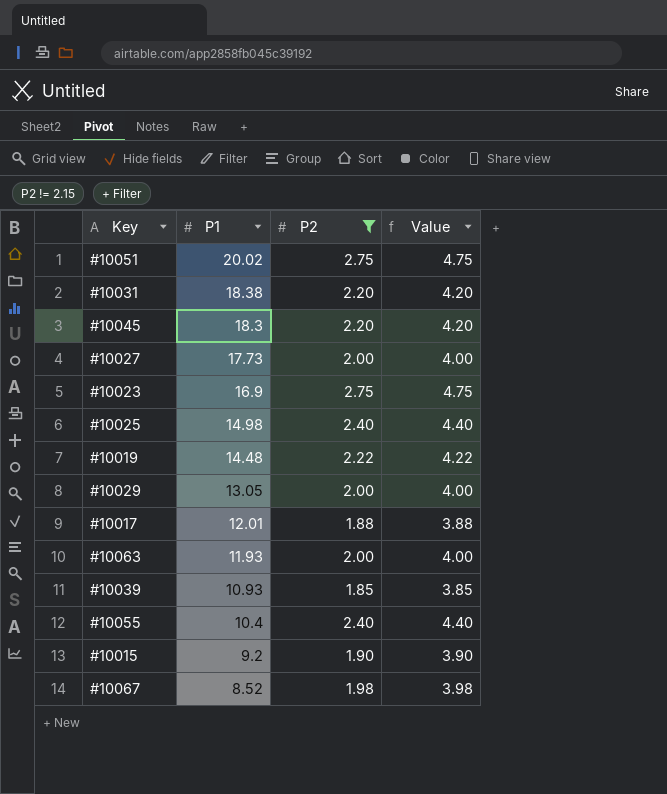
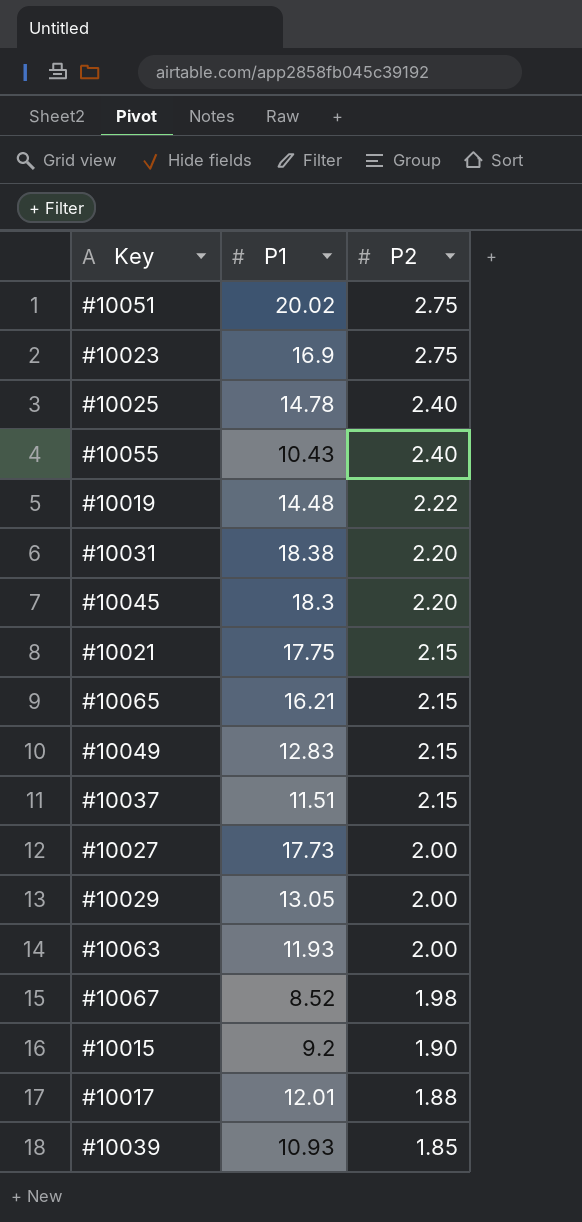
filter: P2 != 2.15 -> none
row order: P1 descending -> P2 descending
column Value | formula: [P2] + 2 -> none
#10025 | P1: 14.98 -> 14.78
#10055 | P1: 10.4 -> 10.43

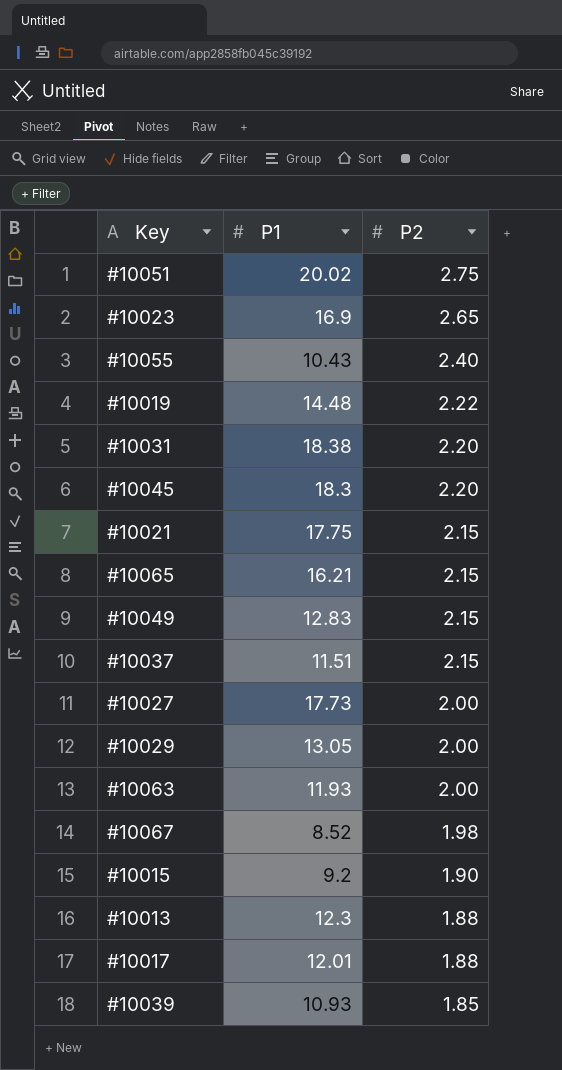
row #10025: 14.78 | 2.40 -> none
#10023 | P2: 2.75 -> 2.65
row #10013: none -> 12.3 | 1.88

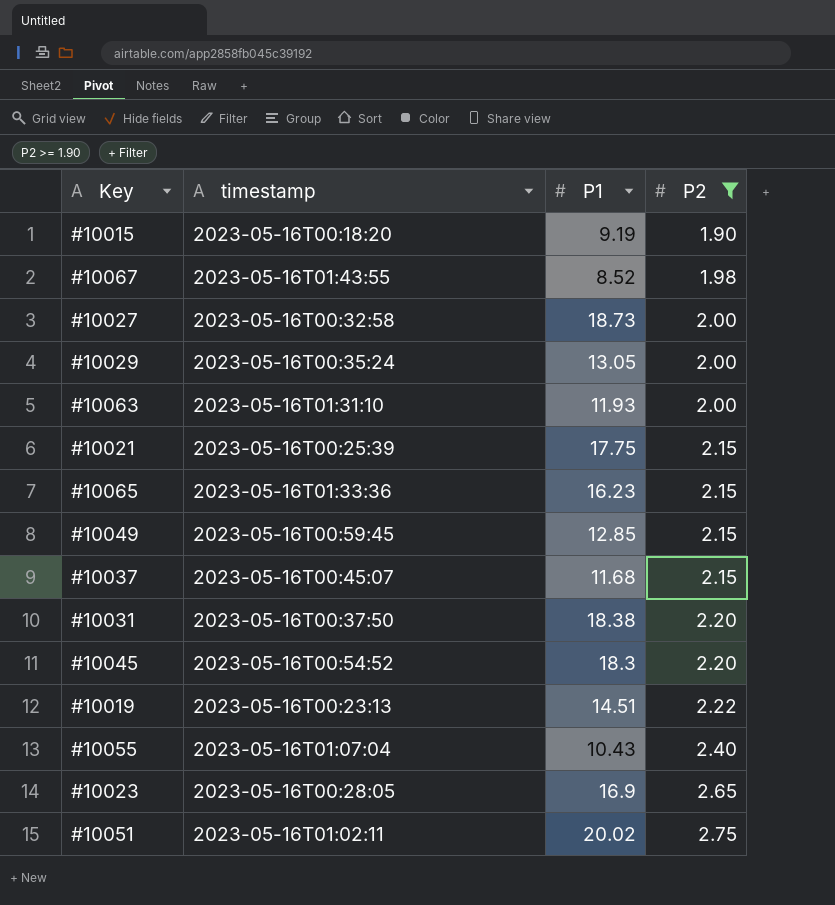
filter: none -> P2 >= 1.90
row order: P2 descending -> P2 ascending
column timestamp | position: none -> 2
#10015 | P1: 9.2 -> 9.19
#10027 | P1: 17.73 -> 18.73
#10065 | P1: 16.21 -> 16.23
#10049 | P1: 12.83 -> 12.85
#10037 | P1: 11.51 -> 11.68
#10019 | P1: 14.48 -> 14.51

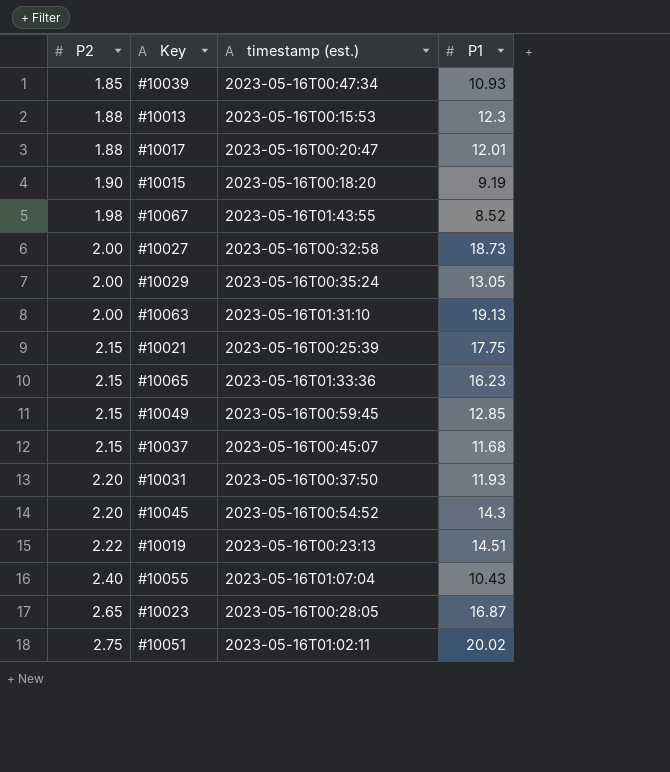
filter: P2 >= 1.90 -> none
column P2 | position: 4 -> 1
column name: timestamp -> timestamp (est.)
#10063 | P1: 11.93 -> 19.13
#10031 | P1: 18.38 -> 11.93
#10045 | P1: 18.3 -> 14.3
#10023 | P1: 16.9 -> 16.87

